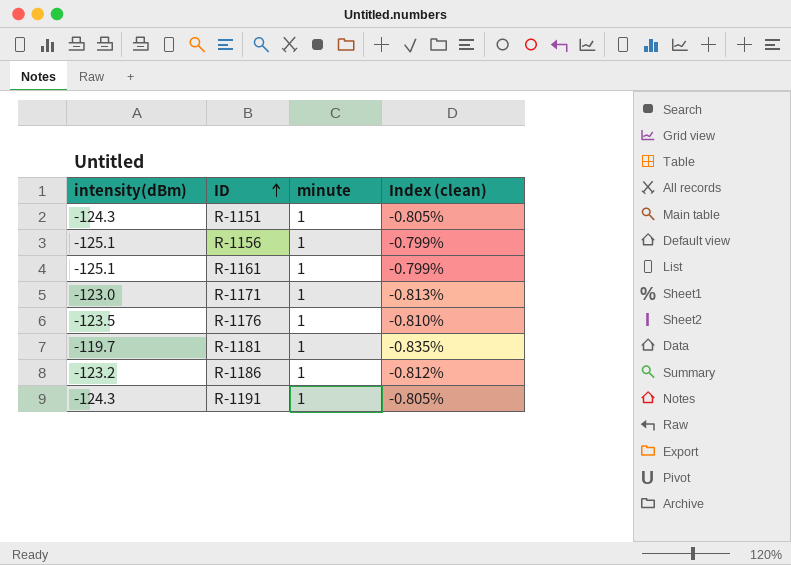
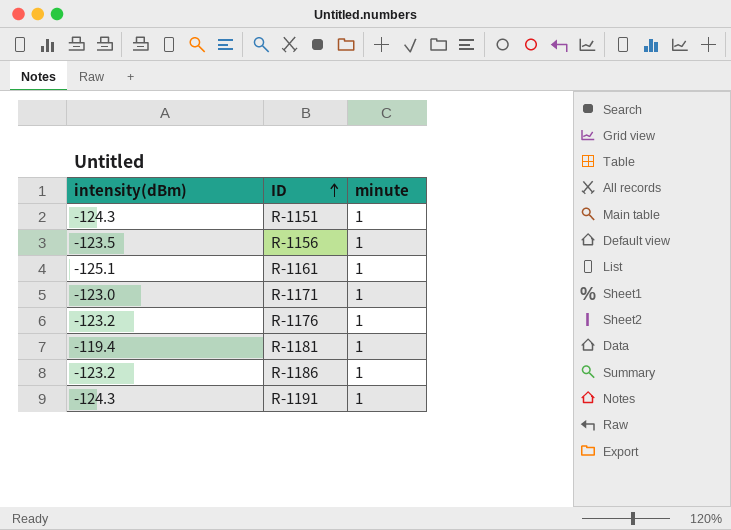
column Index (clean) | formula: [minute] / [intensity(dBm)] -> none
R-1156 | intensity(dBm): -125.1 -> -123.5
R-1176 | intensity(dBm): -123.5 -> -123.2
R-1181 | intensity(dBm): -119.7 -> -119.4

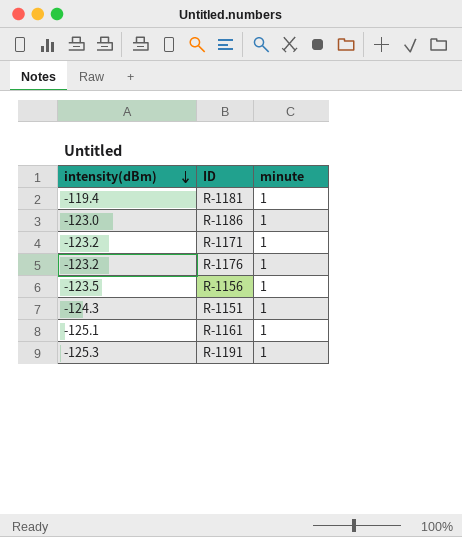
row order: ID ascending -> intensity(dBm) descending
R-1186 | intensity(dBm): -123.2 -> -123.0
R-1171 | intensity(dBm): -123.0 -> -123.2
R-1191 | intensity(dBm): -124.3 -> -125.3

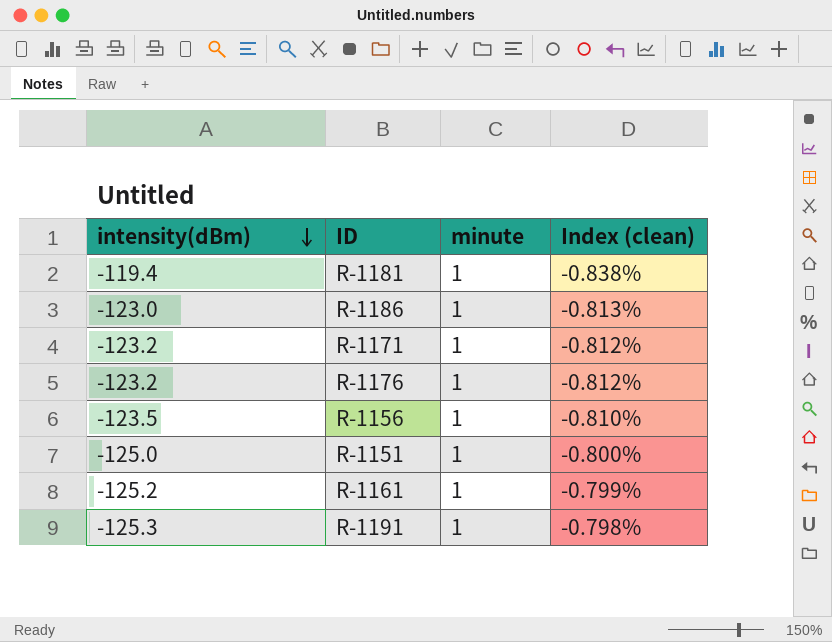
column Index (clean) | formula: none -> [minute] / [intensity(dBm)]
R-1151 | intensity(dBm): -124.3 -> -125.0
R-1161 | intensity(dBm): -125.1 -> -125.2

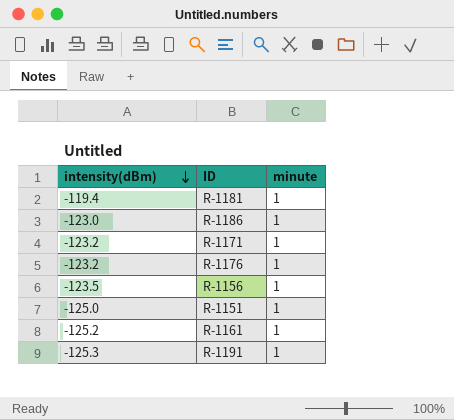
column Index (clean) | formula: [minute] / [intensity(dBm)] -> none

